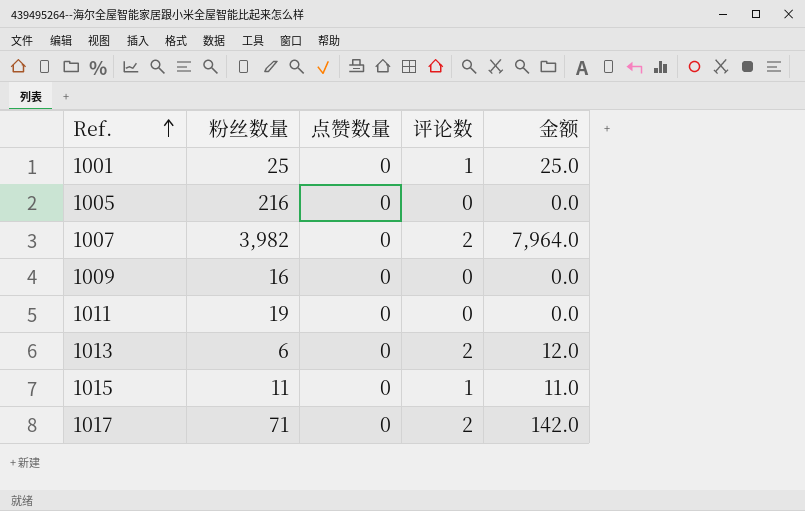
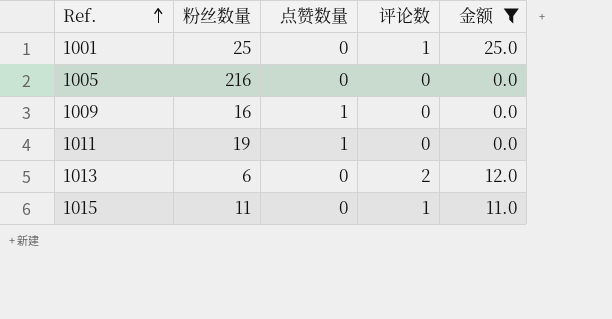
filter: none -> 金额 <= 25.0
1009 | 点赞数量: 0 -> 1
1011 | 点赞数量: 0 -> 1

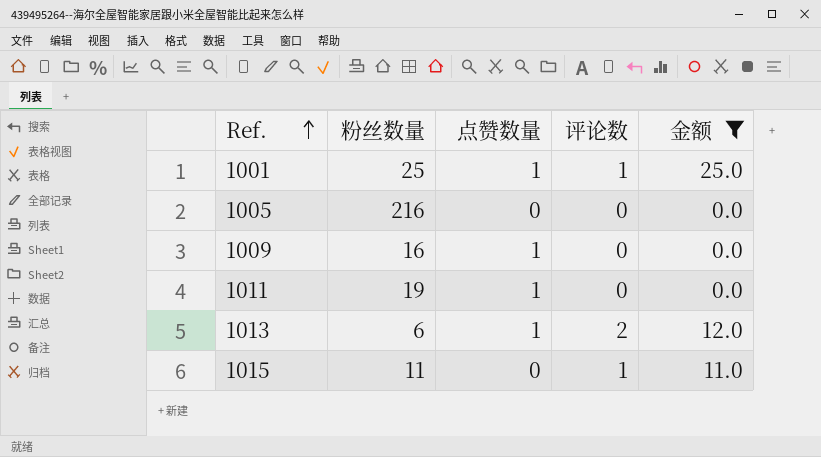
1001 | 点赞数量: 0 -> 1
1013 | 点赞数量: 0 -> 1

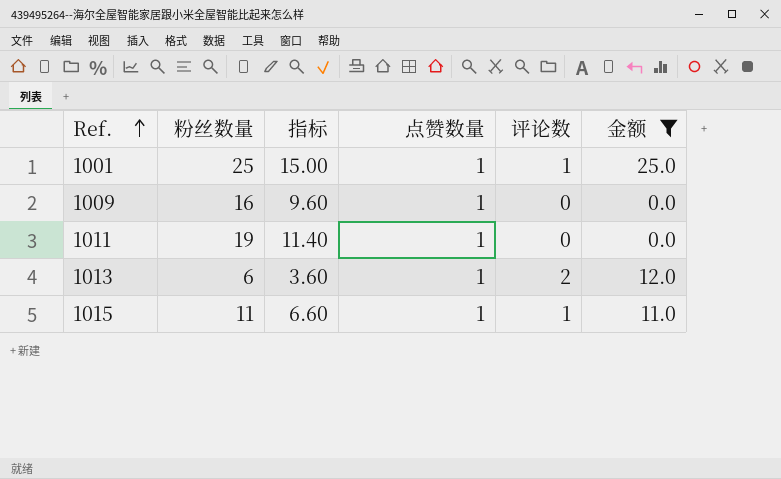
column 指标 | formula: none -> [粉丝数量] * 0.6
row 1005: 216 | 0 | 0 | 0.0 -> none
1015 | 点赞数量: 0 -> 1

